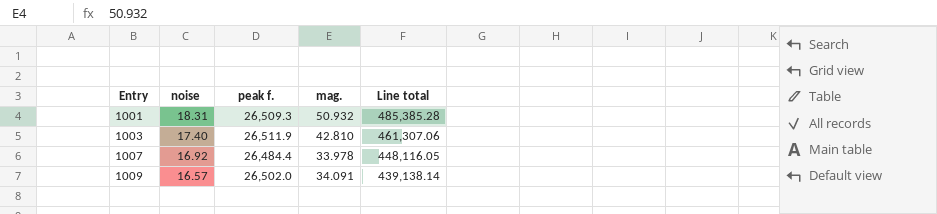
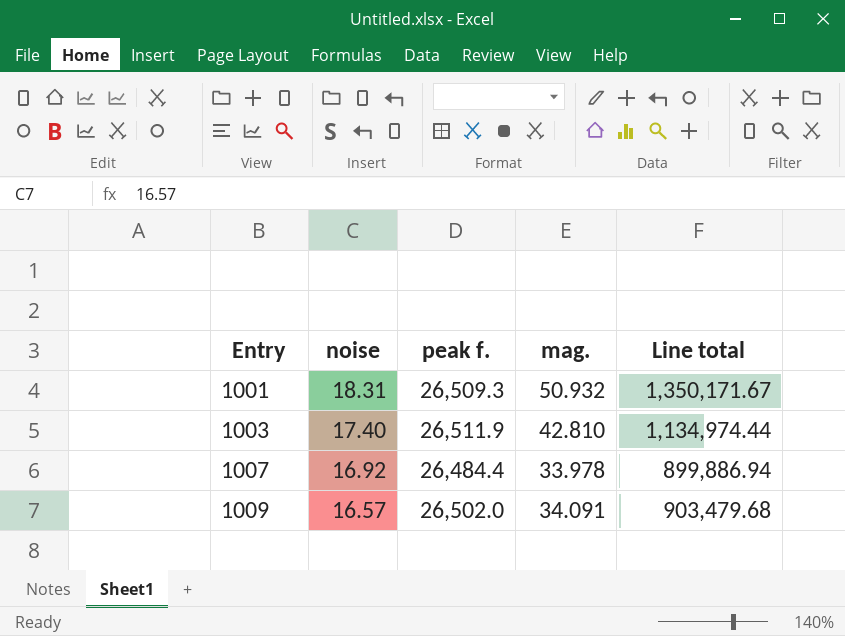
column Line total | formula: [noise] * [peak f.] -> [peak f.] * [mag.]

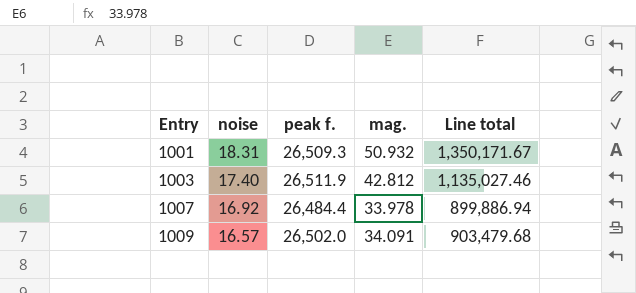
1003 | mag.: 42.810 -> 42.812
1003 | Line total: 1,134,974.44 -> 1,135,027.46

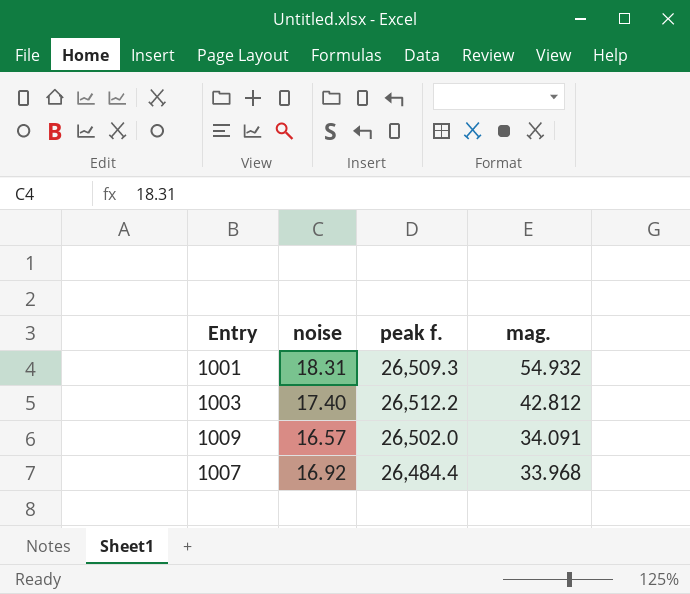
row order: Entry ascending -> mag. descending
column Line total | formula: [peak f.] * [mag.] -> none
1001 | mag.: 50.932 -> 54.932
1003 | peak f.: 26,511.9 -> 26,512.2
1007 | mag.: 33.978 -> 33.968

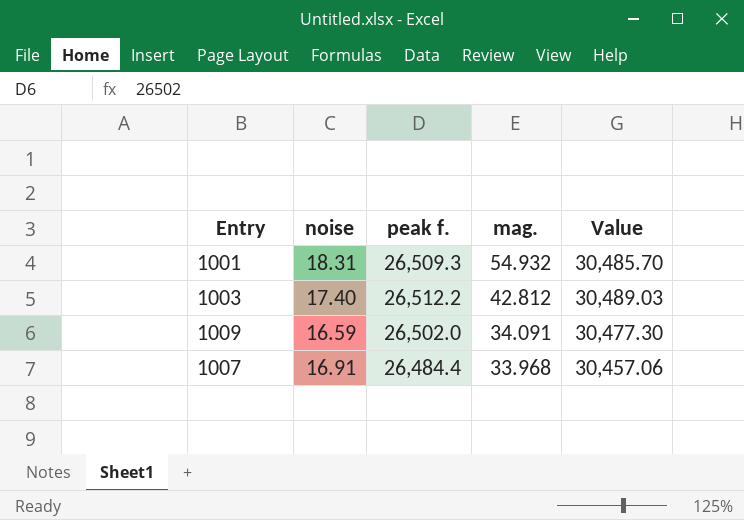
column Value | formula: none -> [peak f.] * 1.15
1009 | noise: 16.57 -> 16.59
1007 | noise: 16.92 -> 16.91

